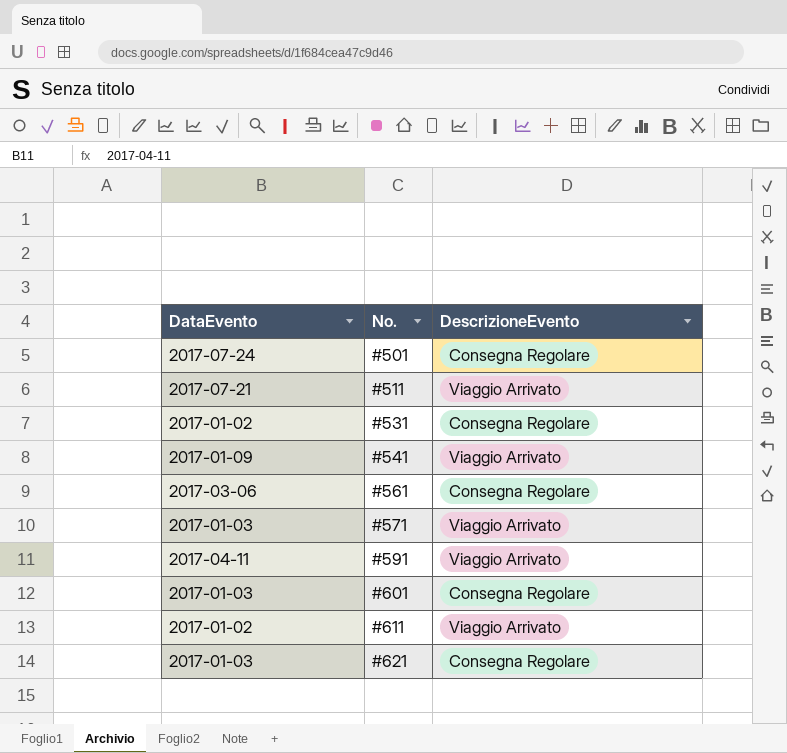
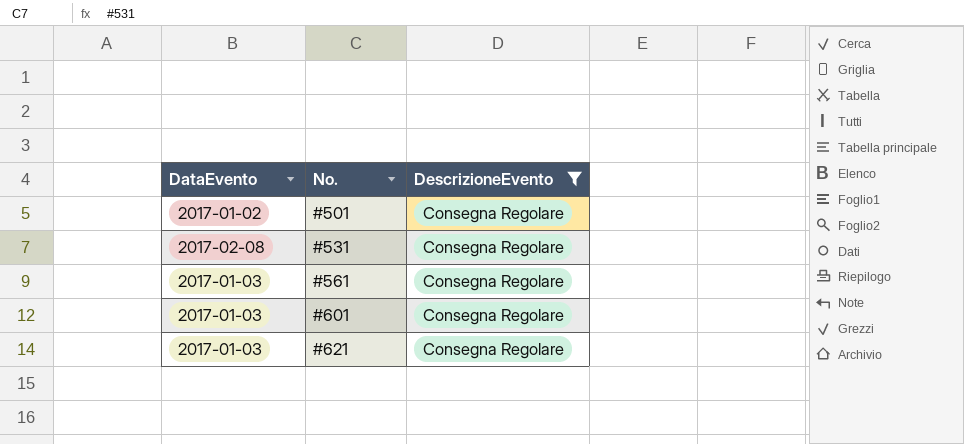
filter: none -> DescrizioneEvento = Consegna Regolare
#501 | DataEvento: 2017-07-24 -> 2017-01-02
#531 | DataEvento: 2017-01-02 -> 2017-02-08
#561 | DataEvento: 2017-03-06 -> 2017-01-03

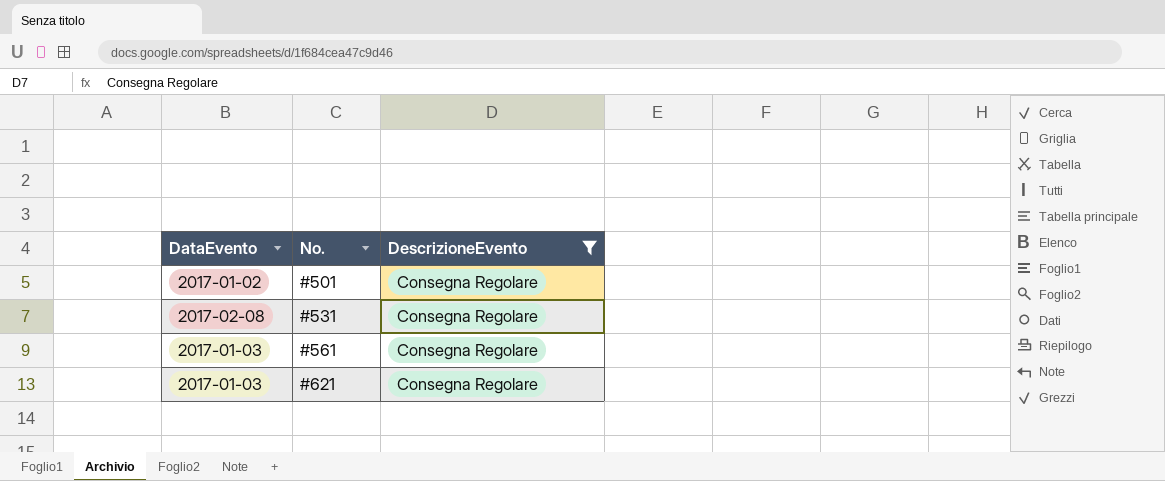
row #601: 2017-01-03 | Consegna Regolare -> none

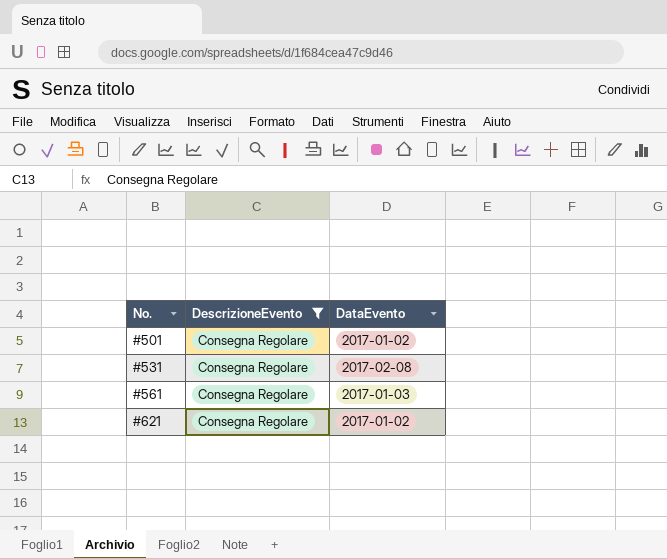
column DataEvento | position: 1 -> 3
#621 | DataEvento: 2017-01-03 -> 2017-01-02

